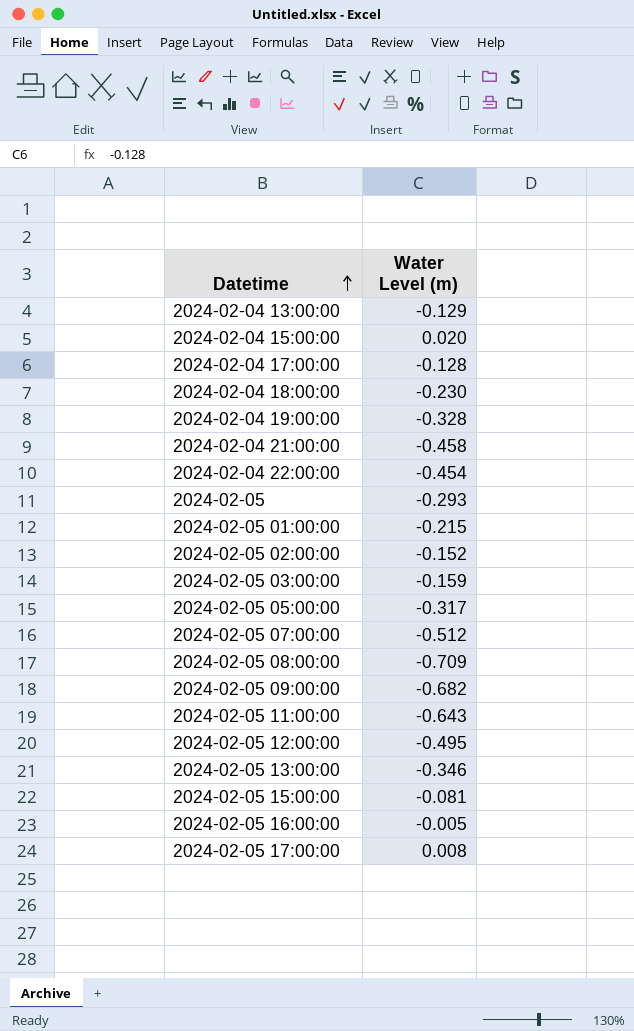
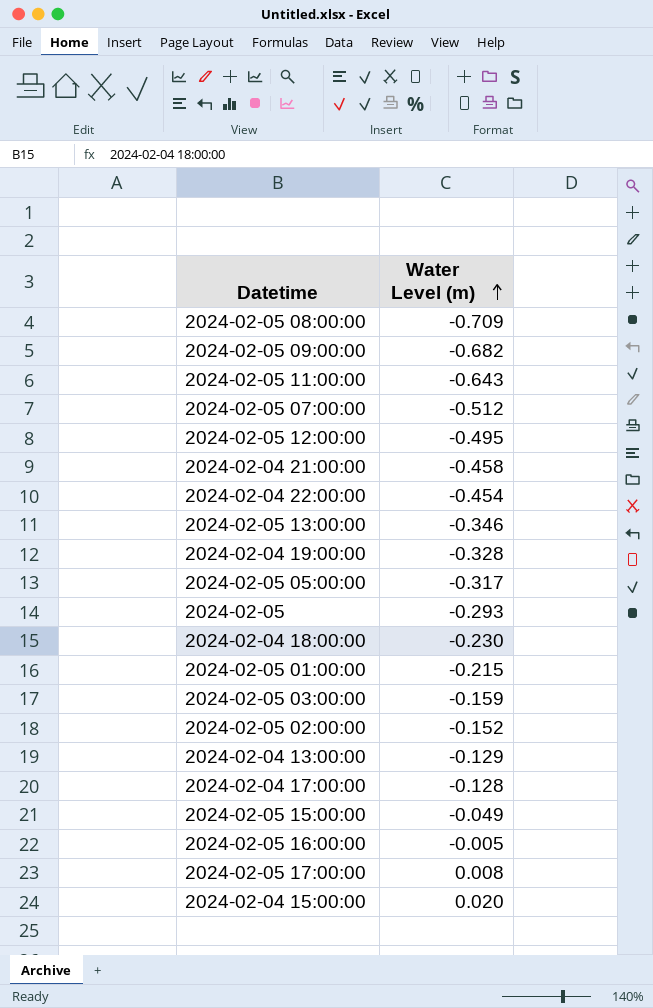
row order: Datetime ascending -> Water Level (m) ascending
2024-02-05 15:00:00 | Water Level (m): -0.081 -> -0.049

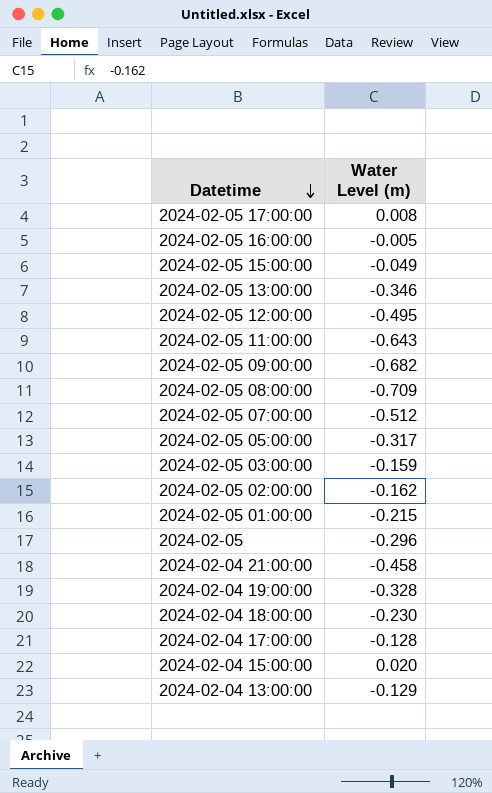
row order: Water Level (m) ascending -> Datetime descending
row 2024-02-04 22:00:00: -0.454 -> none
2024-02-05 02:00:00 | Water Level (m): -0.152 -> -0.162
2024-02-05 | Water Level (m): -0.293 -> -0.296

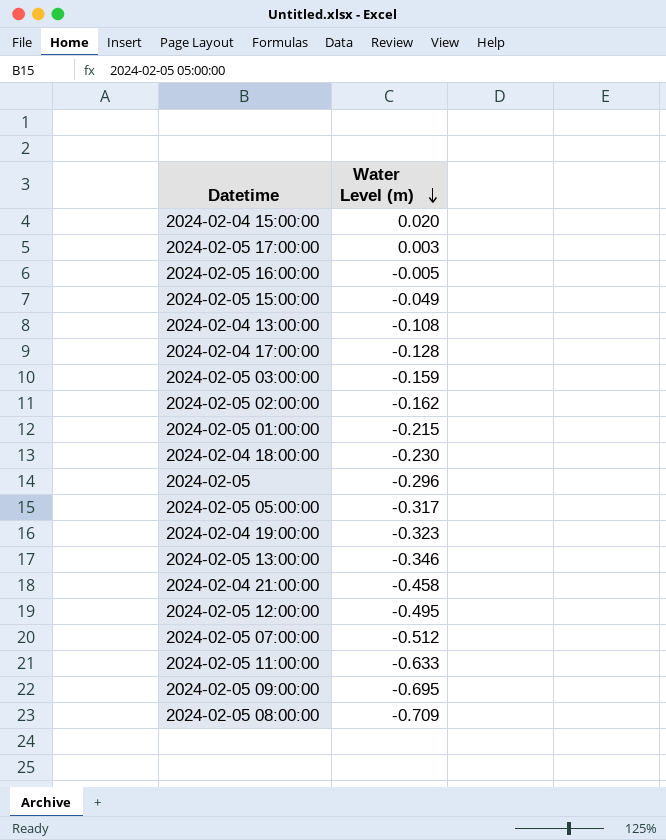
row order: Datetime descending -> Water Level (m) descending
2024-02-05 17:00:00 | Water Level (m): 0.008 -> 0.003
2024-02-04 13:00:00 | Water Level (m): -0.129 -> -0.108
2024-02-04 19:00:00 | Water Level (m): -0.328 -> -0.323
2024-02-05 11:00:00 | Water Level (m): -0.643 -> -0.633
2024-02-05 09:00:00 | Water Level (m): -0.682 -> -0.695

